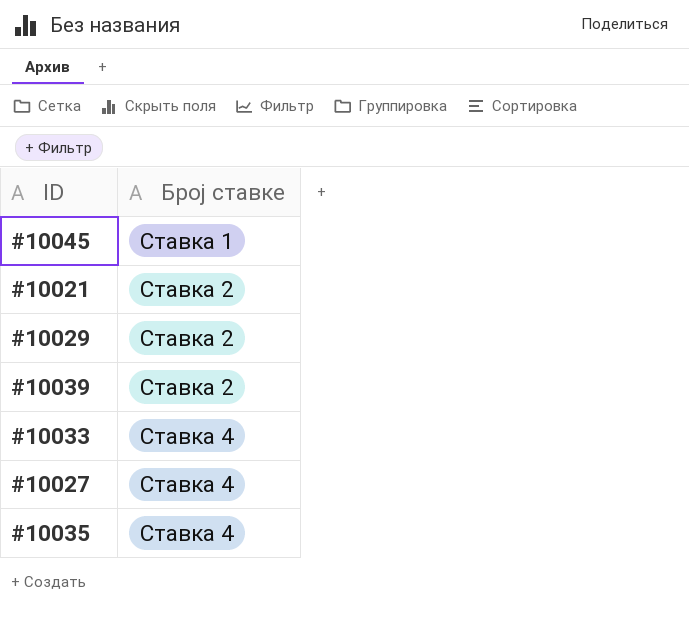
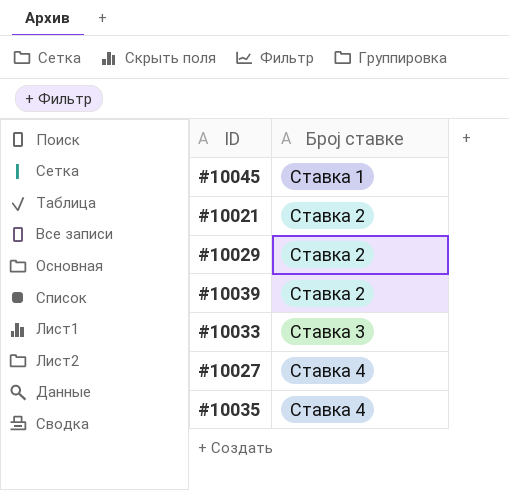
#10033 | Број ставке: Ставка 4 -> Ставка 3

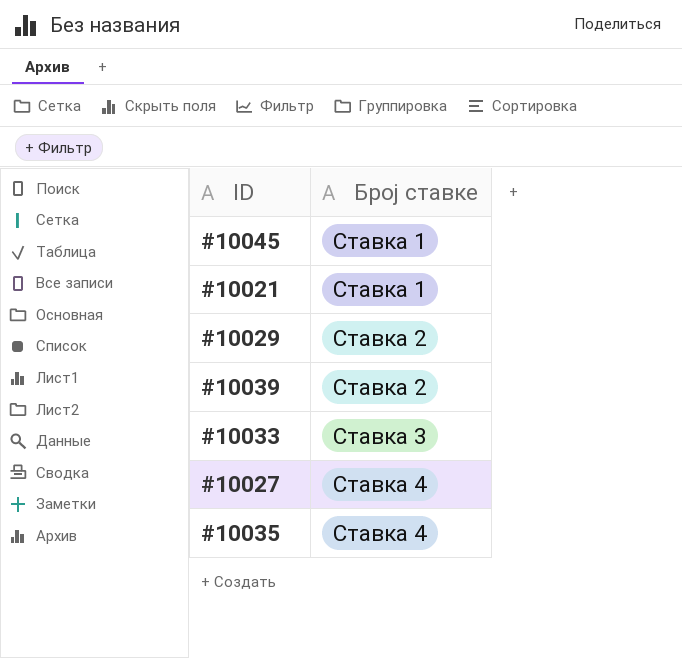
#10021 | Број ставке: Ставка 2 -> Ставка 1

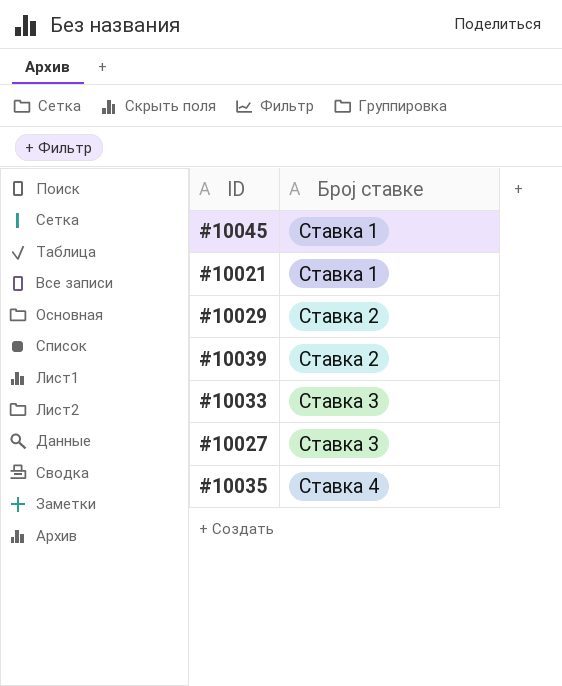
#10027 | Број ставке: Ставка 4 -> Ставка 3

